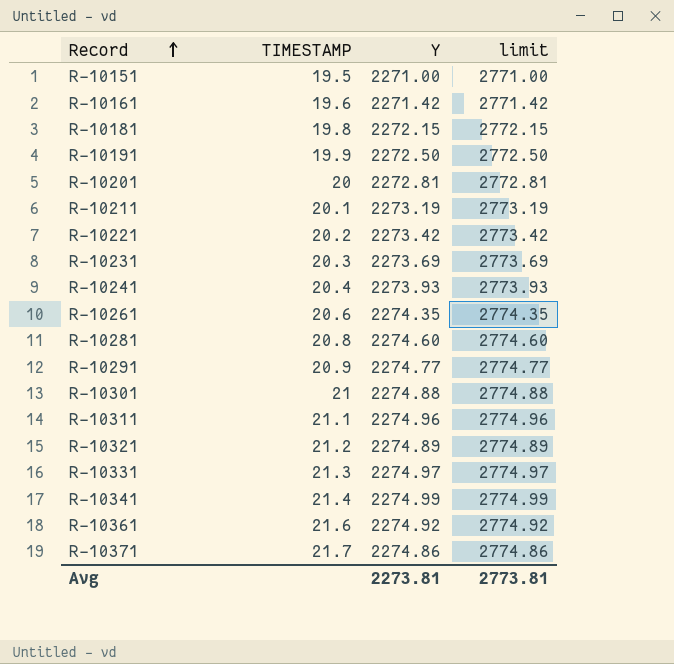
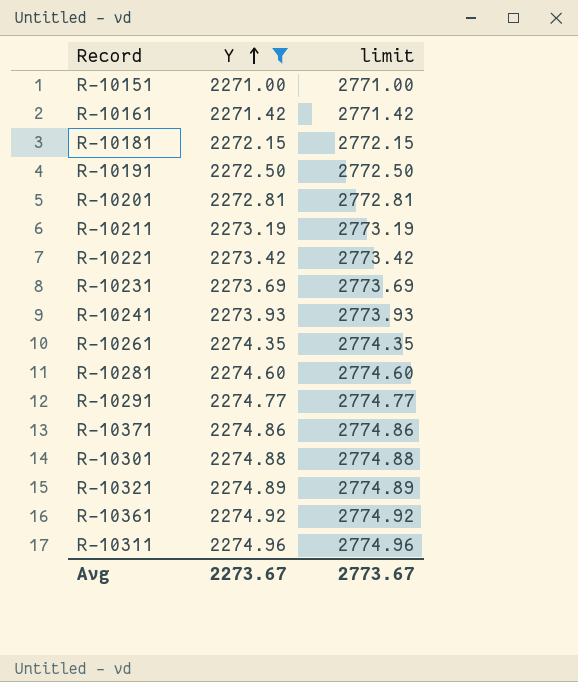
filter: none -> Y <= 2274.96
row order: Record ascending -> Y ascending
column TIMESTAMP | position: 2 -> none
Avg | Y: 2273.81 -> 2273.67
Avg | limit: 2773.81 -> 2773.67

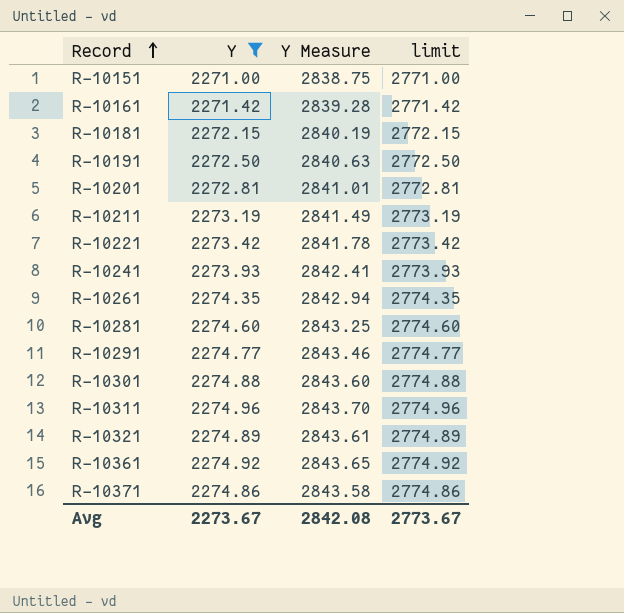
row order: Y ascending -> Record ascending
column Y Measure | formula: none -> [Y] * 1.25
row R-10231: 2273.69 | 2773.69 -> none

